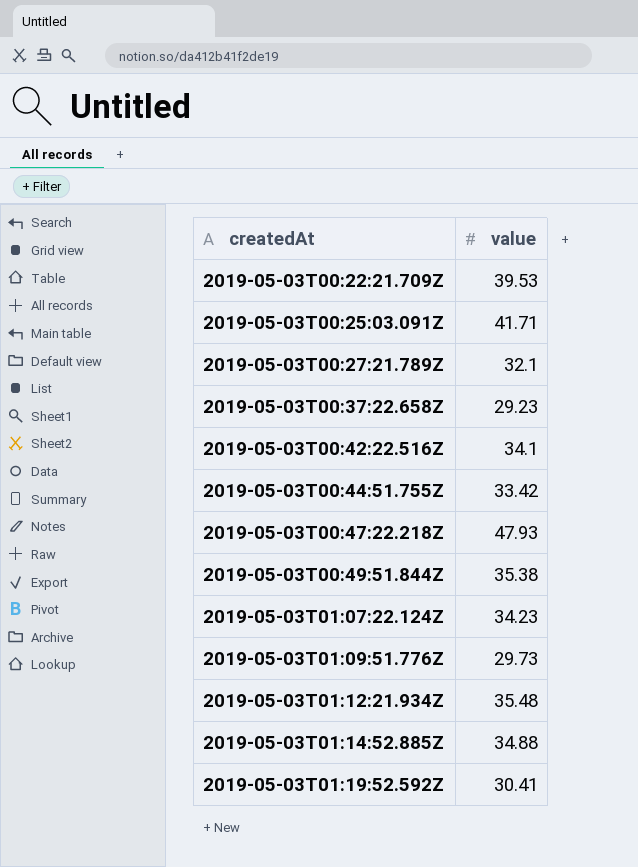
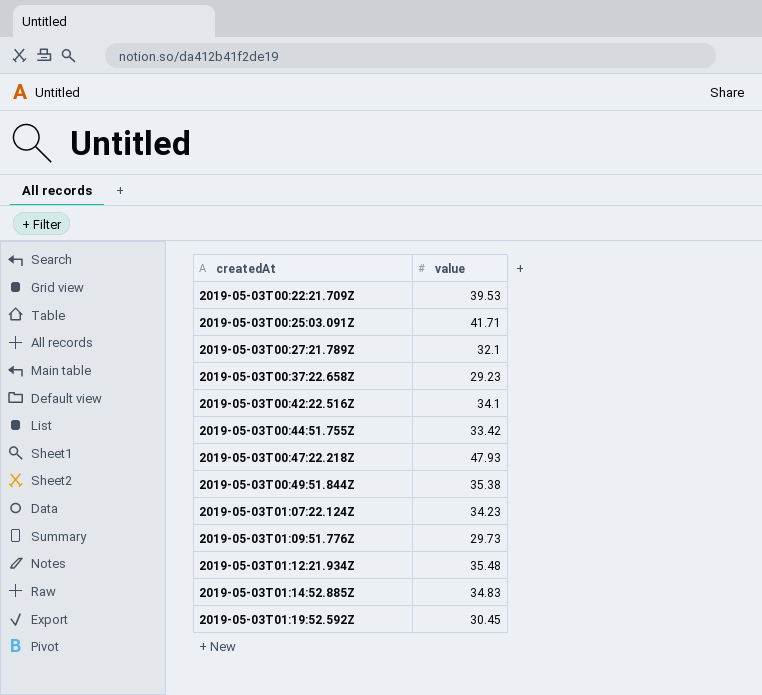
2019-05-03T01:14:52.885Z | value: 34.88 -> 34.83
2019-05-03T01:19:52.592Z | value: 30.41 -> 30.45

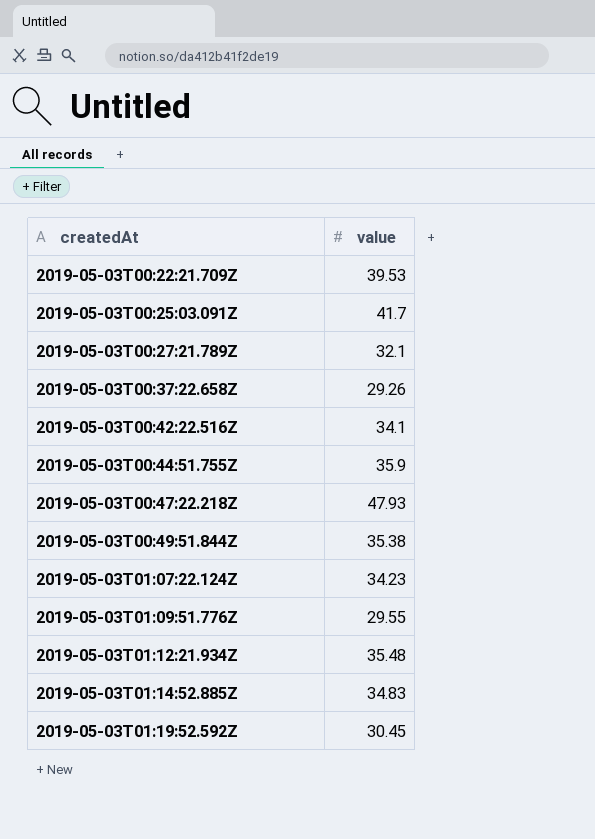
2019-05-03T00:25:03.091Z | value: 41.71 -> 41.7
2019-05-03T00:37:22.658Z | value: 29.23 -> 29.26
2019-05-03T00:44:51.755Z | value: 33.42 -> 35.9
2019-05-03T01:09:51.776Z | value: 29.73 -> 29.55

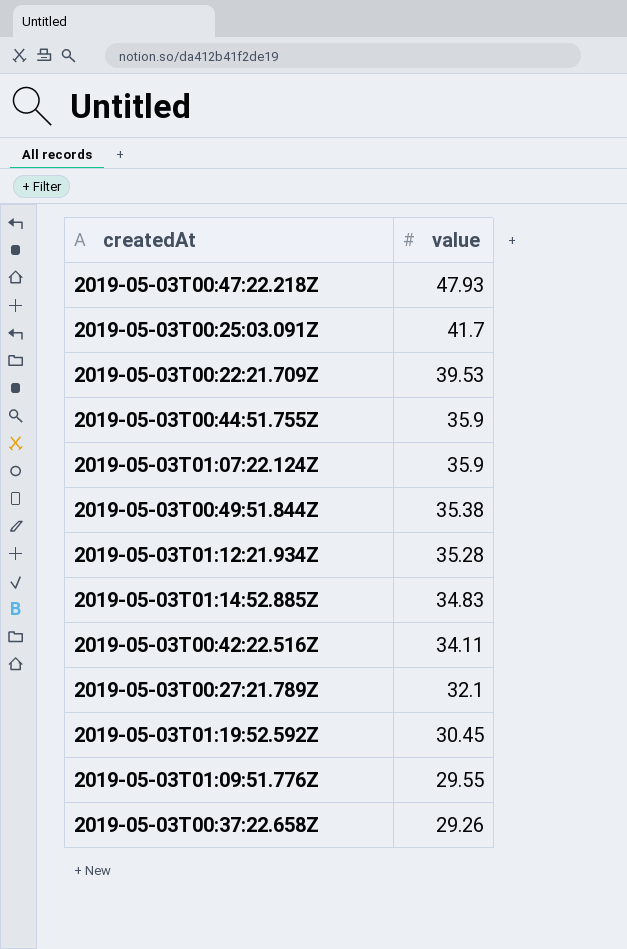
row order: createdAt ascending -> value descending
2019-05-03T01:07:22.124Z | value: 34.23 -> 35.9
2019-05-03T01:12:21.934Z | value: 35.48 -> 35.28
2019-05-03T00:42:22.516Z | value: 34.1 -> 34.11

